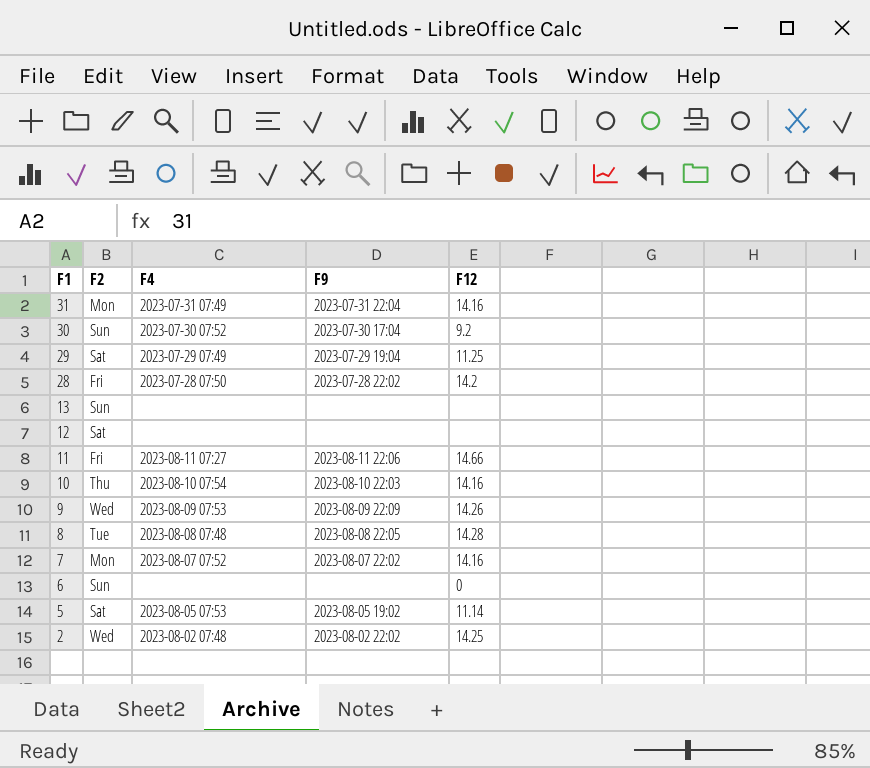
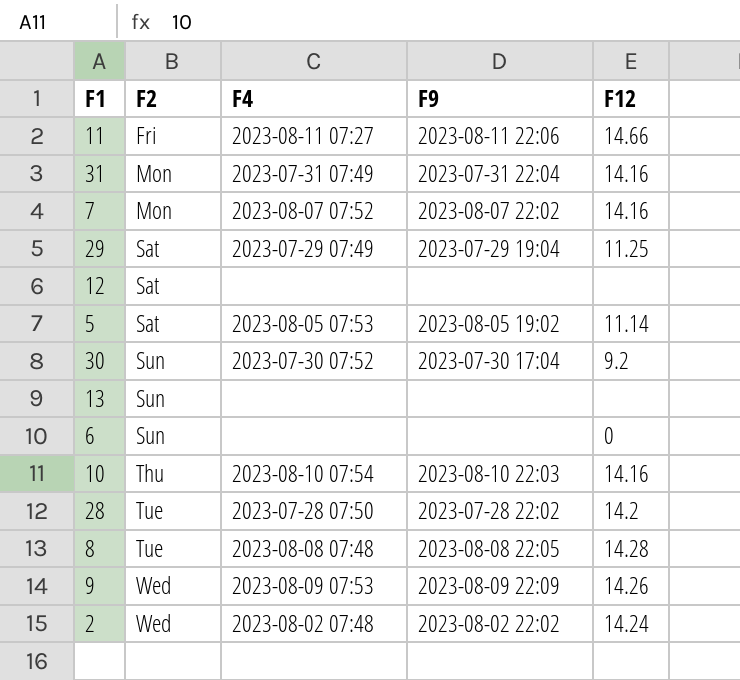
row order: F1 descending -> F2 ascending
28 | F2: Fri -> Tue
2 | F12: 14.25 -> 14.24

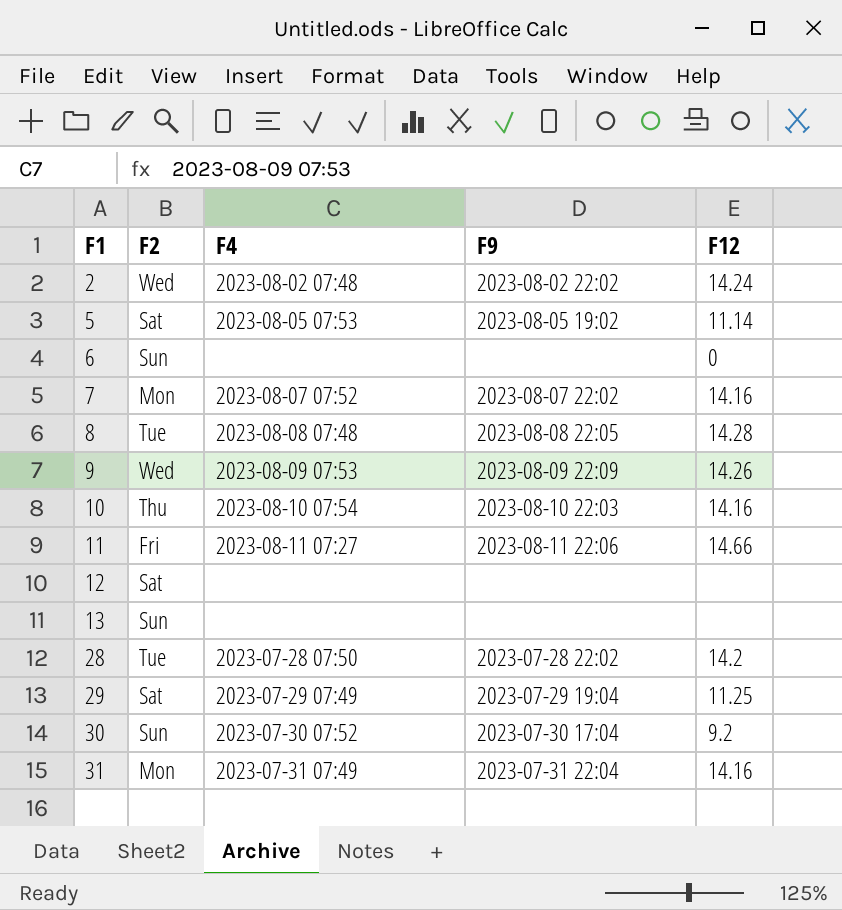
row order: F2 ascending -> F1 ascending

